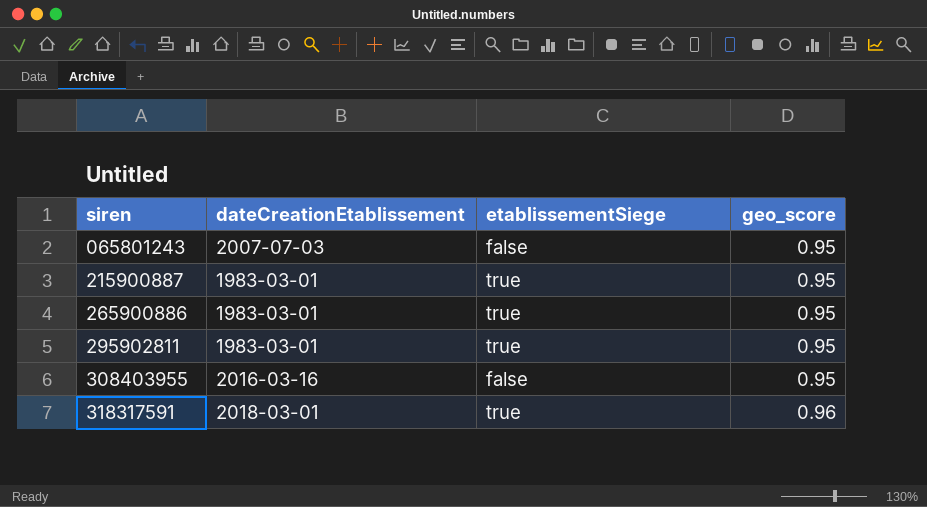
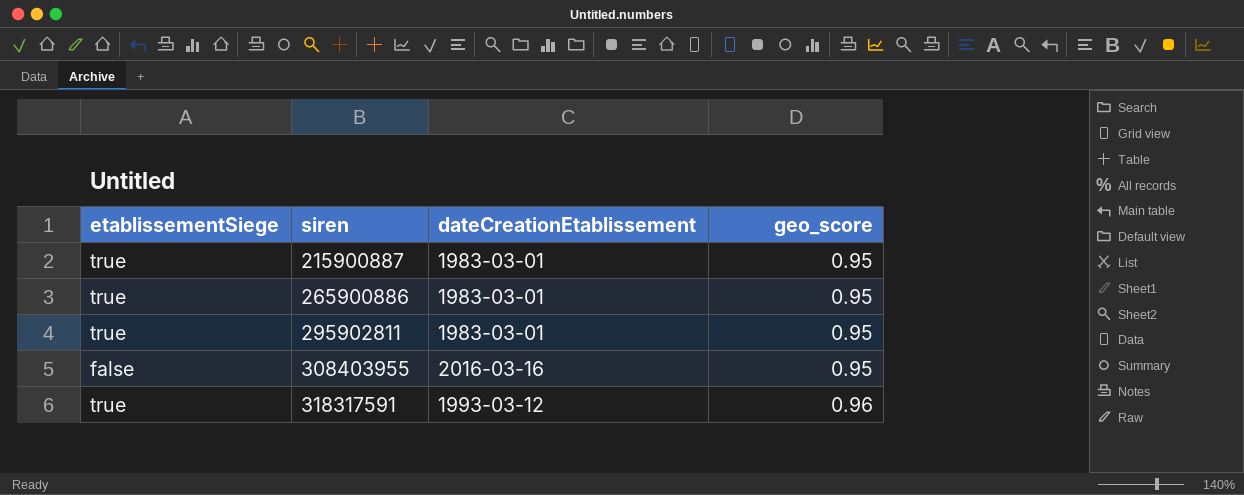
column etablissementSiege | position: 3 -> 1
row 065801243: 2007-07-03 | false | 0.95 -> none
318317591 | dateCreationEtablissement: 2018-03-01 -> 1993-03-12

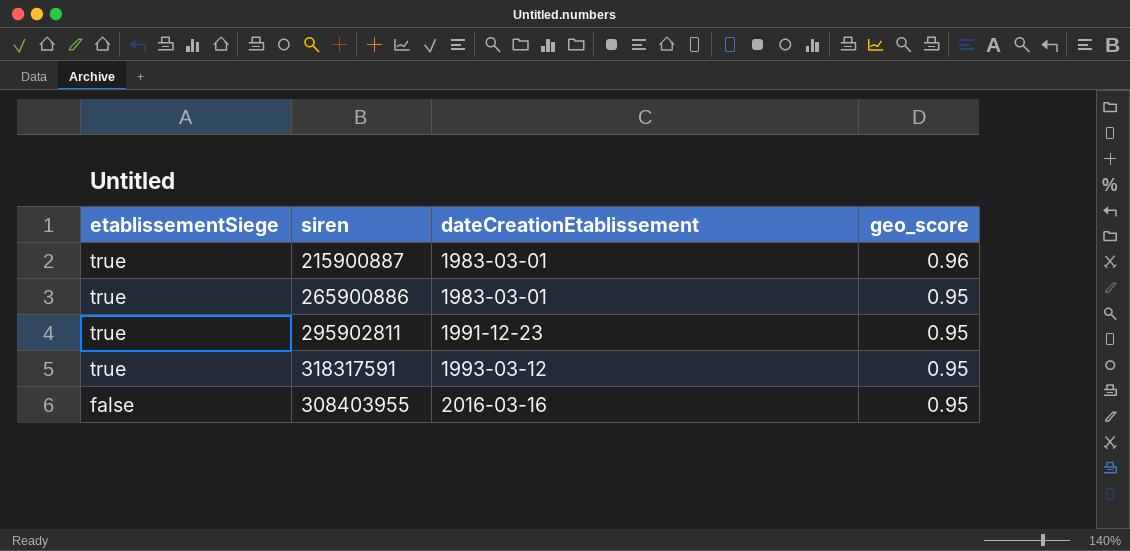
row order: siren ascending -> etablissementSiege descending
215900887 | geo_score: 0.95 -> 0.96
295902811 | dateCreationEtablissement: 1983-03-01 -> 1991-12-23
318317591 | geo_score: 0.96 -> 0.95

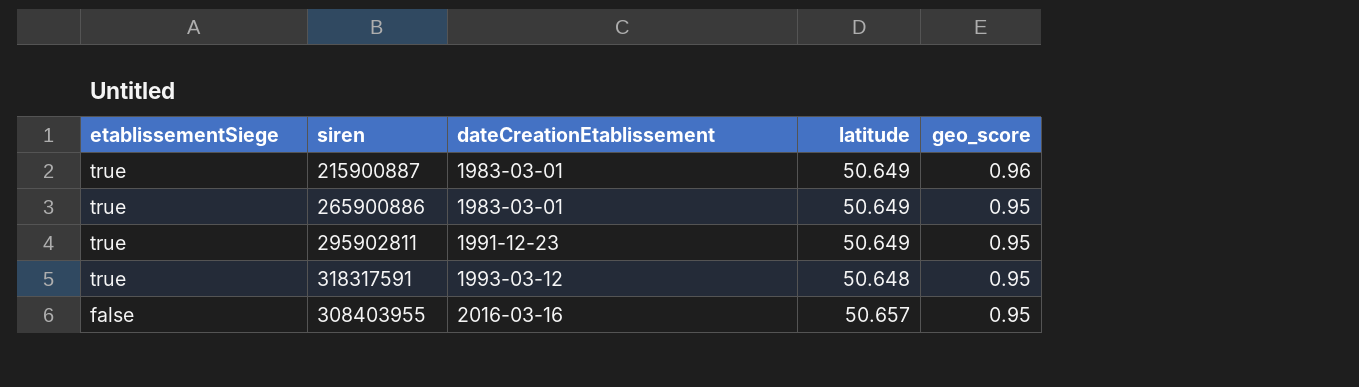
column latitude | position: none -> 4

